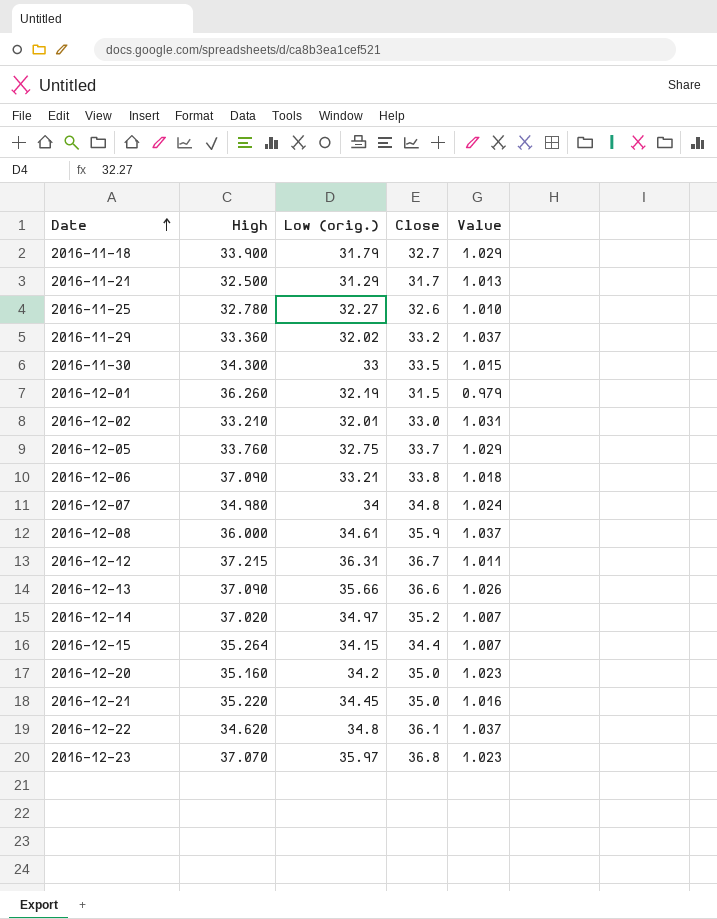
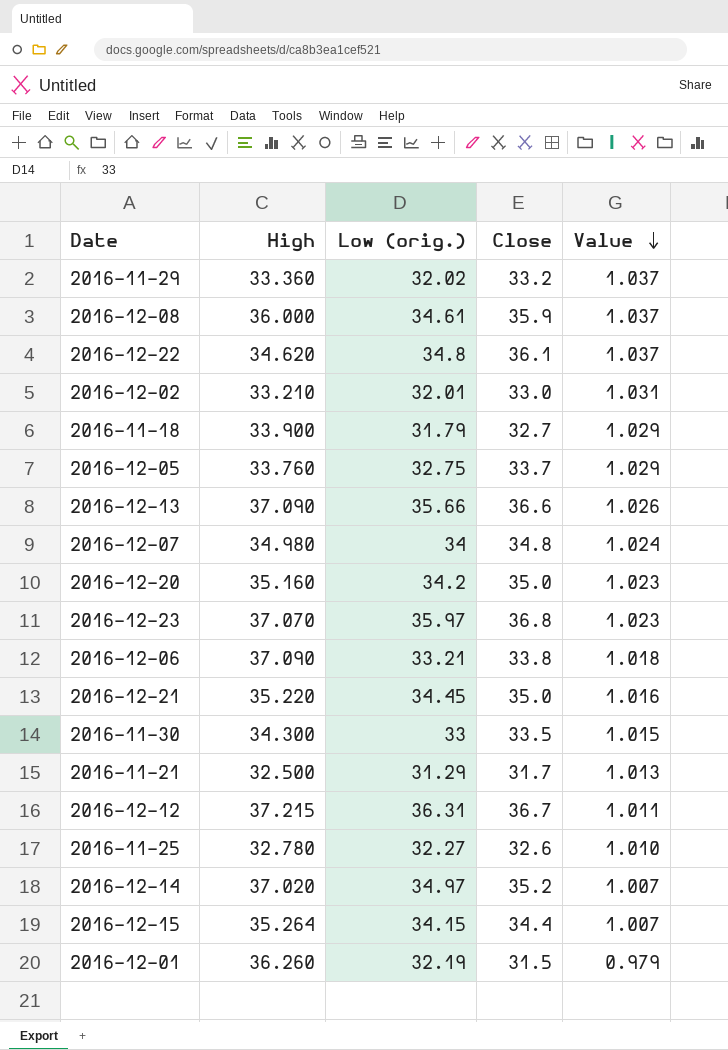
row order: Date ascending -> Value descending

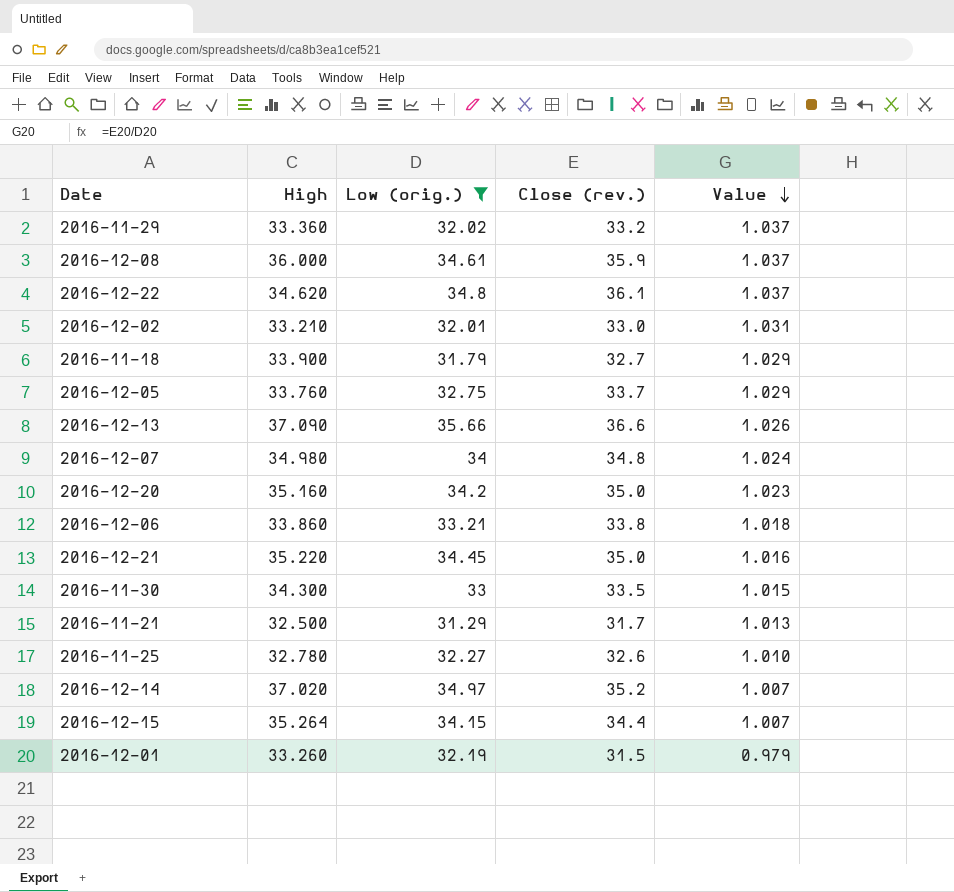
filter: none -> Low (orig.) <= 35.66
column name: Close -> Close (rev.)
2016-12-06 | High: 37.090 -> 33.860
2016-12-01 | High: 36.260 -> 33.260

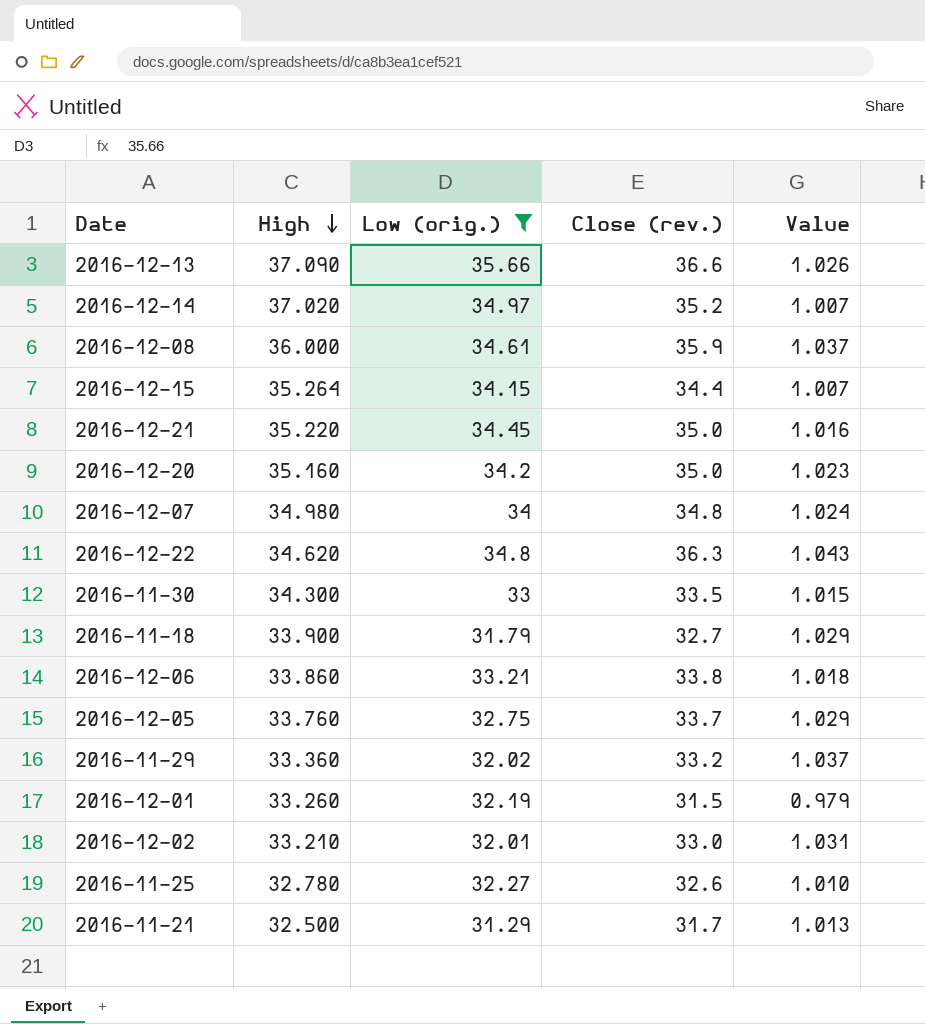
row order: Value descending -> High descending
2016-12-22 | Close (rev.): 36.1 -> 36.3
2016-12-22 | Value: 1.037 -> 1.043

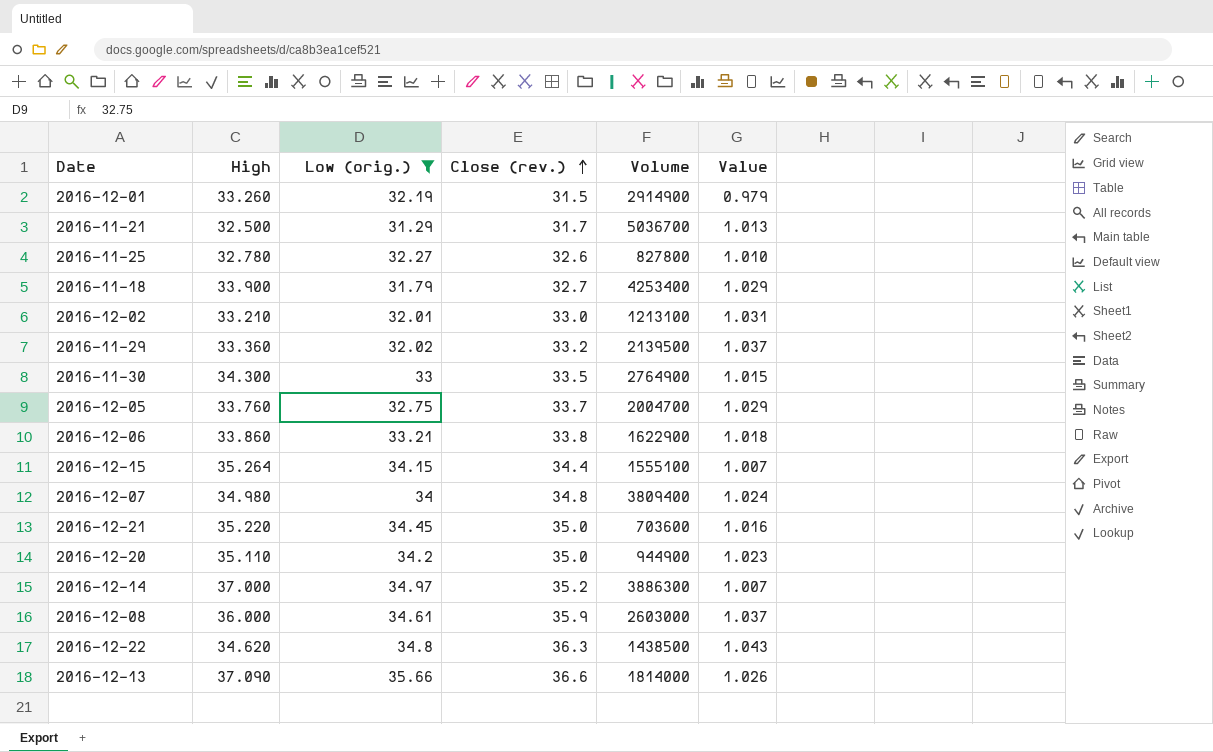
row order: High descending -> Close (rev.) ascending
column Volume | position: none -> 5
2016-12-20 | High: 35.160 -> 35.110
2016-12-14 | High: 37.020 -> 37.000

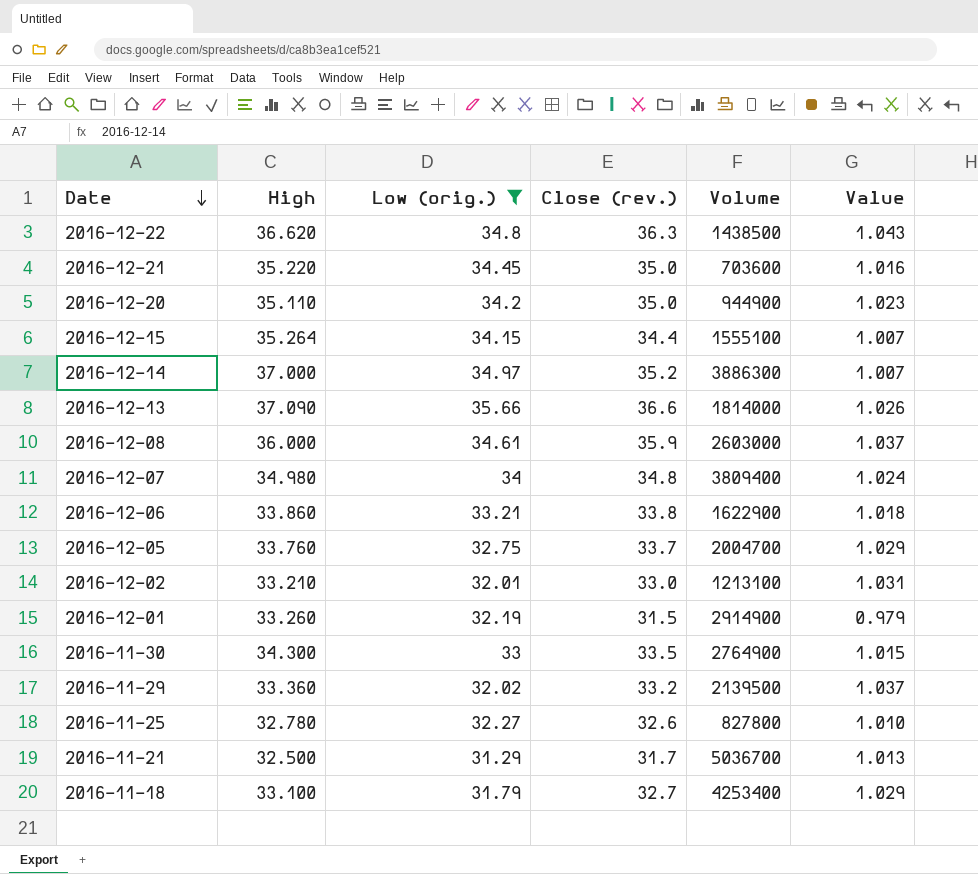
row order: Close (rev.) ascending -> Date descending
2016-12-22 | High: 34.620 -> 36.620
2016-11-18 | High: 33.900 -> 33.100

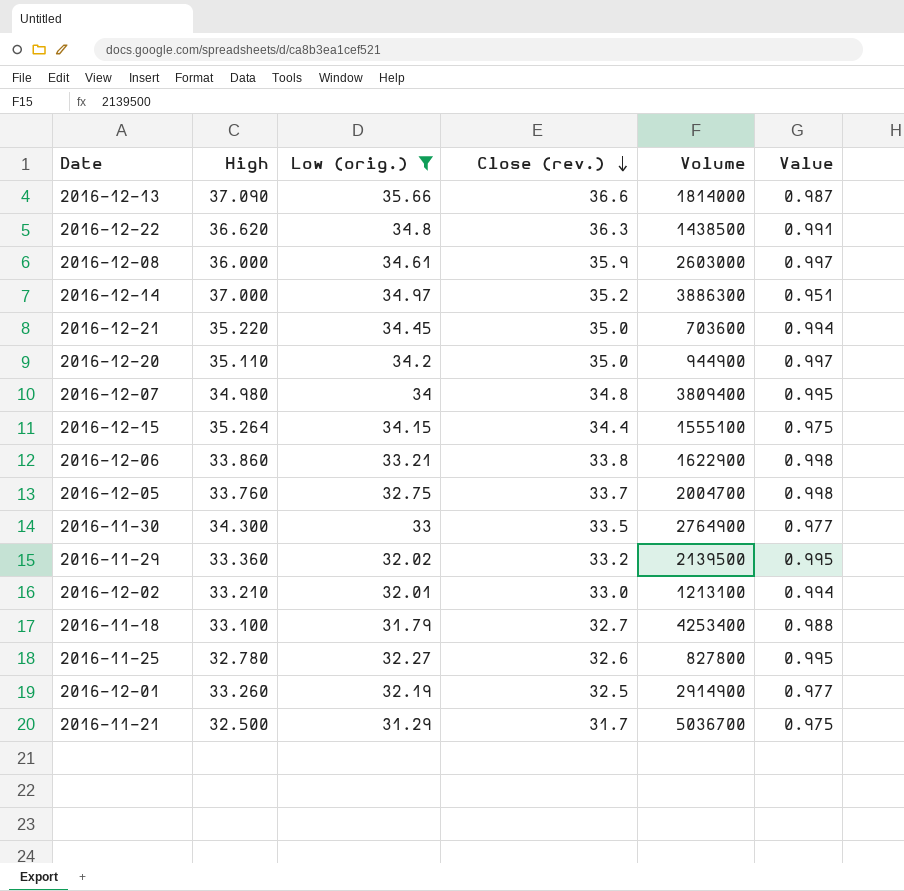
row order: Date descending -> Close (rev.) descending
column Value | formula: [Close (rev.)] / [Low (orig.)] -> [Close (rev.)] / [High]
2016-12-01 | Close (rev.): 31.5 -> 32.5

